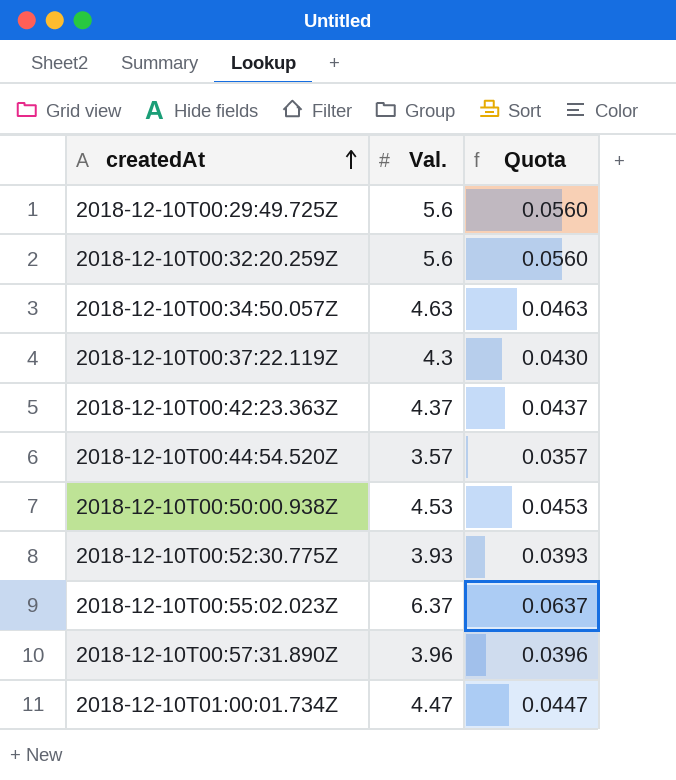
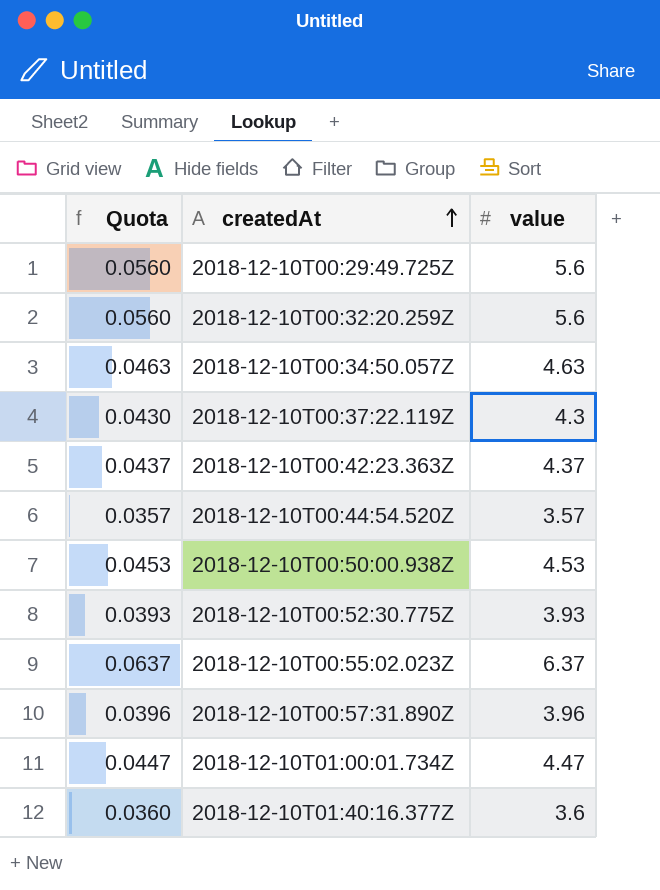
column Quota | position: 3 -> 1
column name: Val. -> value
row 2018-12-10T01:40:16.377Z: none -> 0.0360 | 3.6

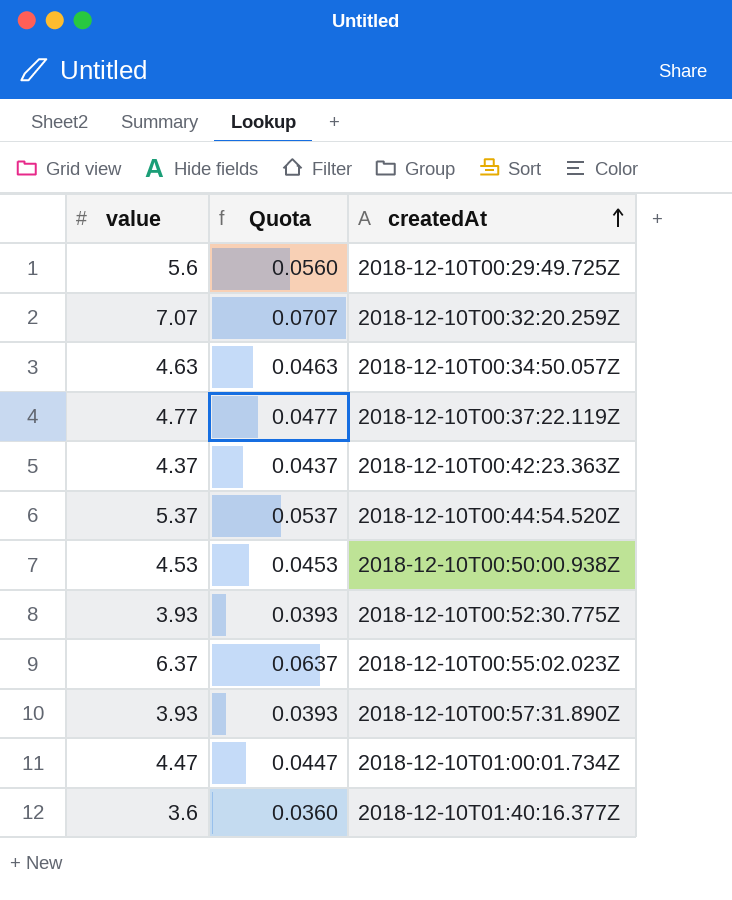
column value | position: 3 -> 1
2018-12-10T00:32:20.259Z | value: 5.6 -> 7.07
2018-12-10T00:32:20.259Z | Quota: 0.0560 -> 0.0707
2018-12-10T00:37:22.119Z | value: 4.3 -> 4.77
2018-12-10T00:37:22.119Z | Quota: 0.0430 -> 0.0477
2018-12-10T00:44:54.520Z | value: 3.57 -> 5.37
2018-12-10T00:44:54.520Z | Quota: 0.0357 -> 0.0537
2018-12-10T00:57:31.890Z | value: 3.96 -> 3.93
2018-12-10T00:57:31.890Z | Quota: 0.0396 -> 0.0393

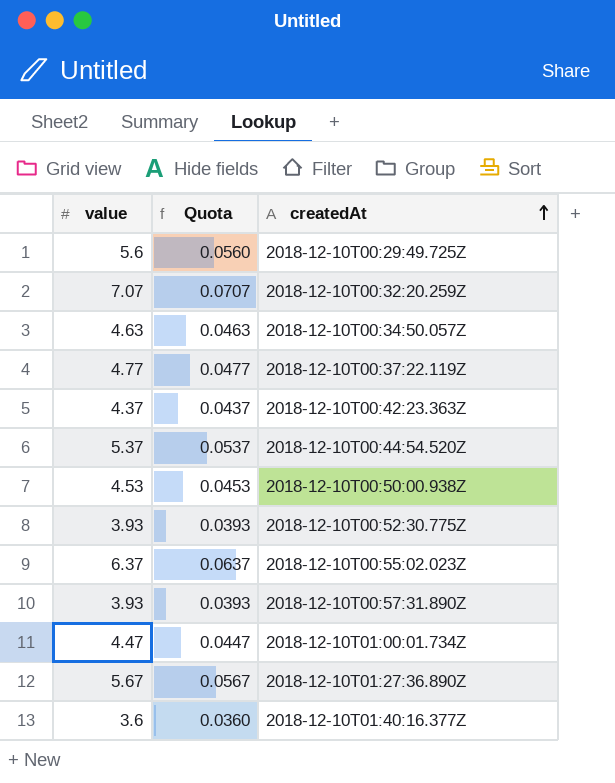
row 2018-12-10T01:27:36.890Z: none -> 5.67 | 0.0567

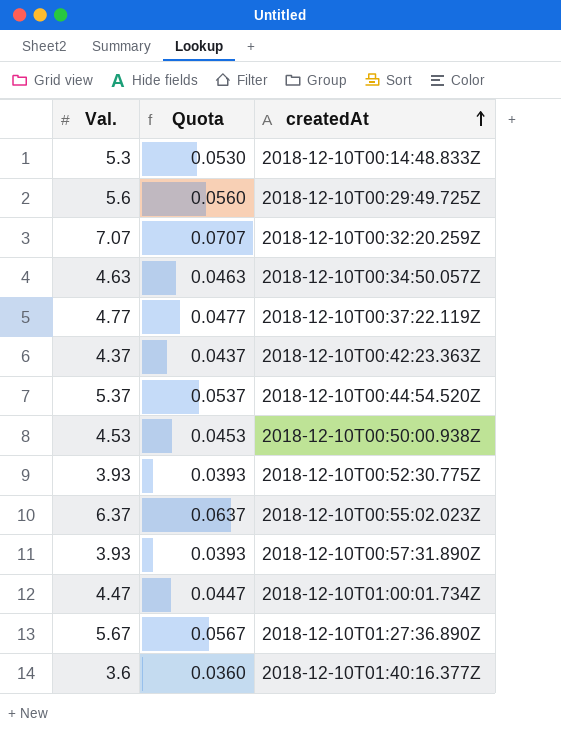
column name: value -> Val.
row 2018-12-10T00:14:48.833Z: none -> 5.3 | 0.0530

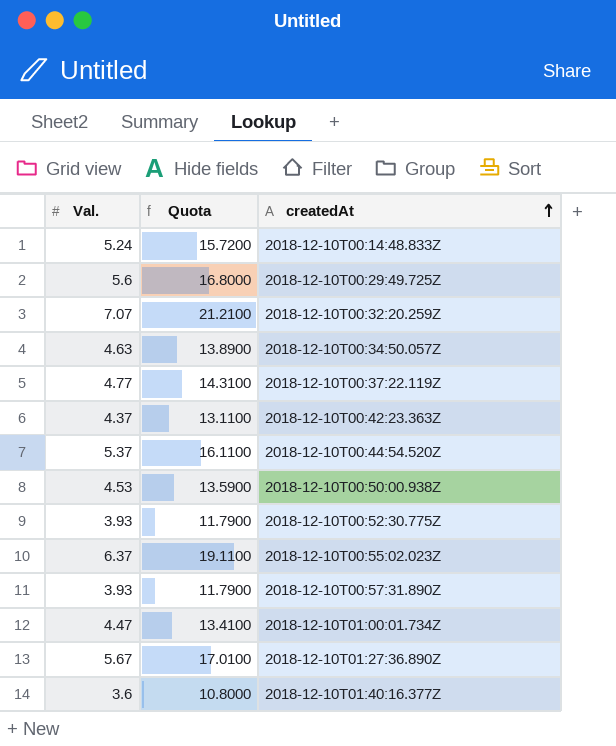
column Quota | formula: [Val.] * 0.01 -> [Val.] * 3
2018-12-10T00:14:48.833Z | Val.: 5.3 -> 5.24

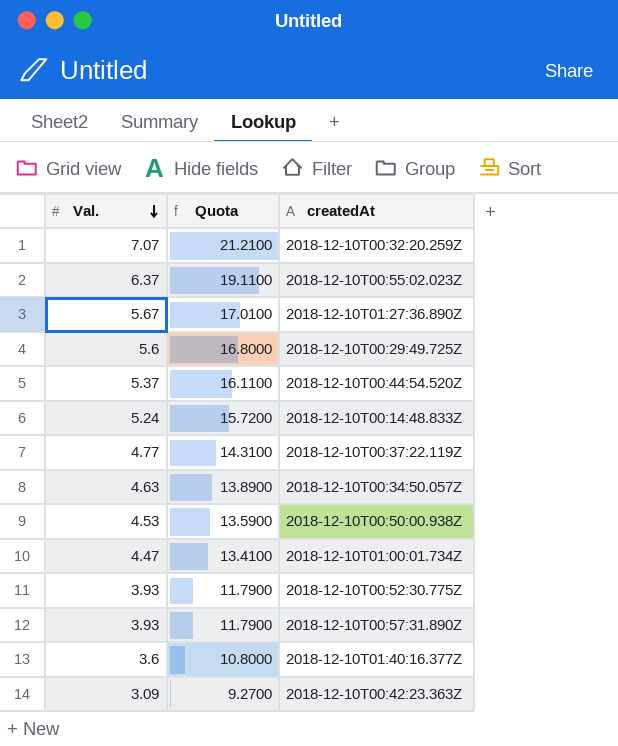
row order: createdAt ascending -> Val. descending
2018-12-10T00:42:23.363Z | Val.: 4.37 -> 3.09
2018-12-10T00:42:23.363Z | Quota: 13.1100 -> 9.2700

